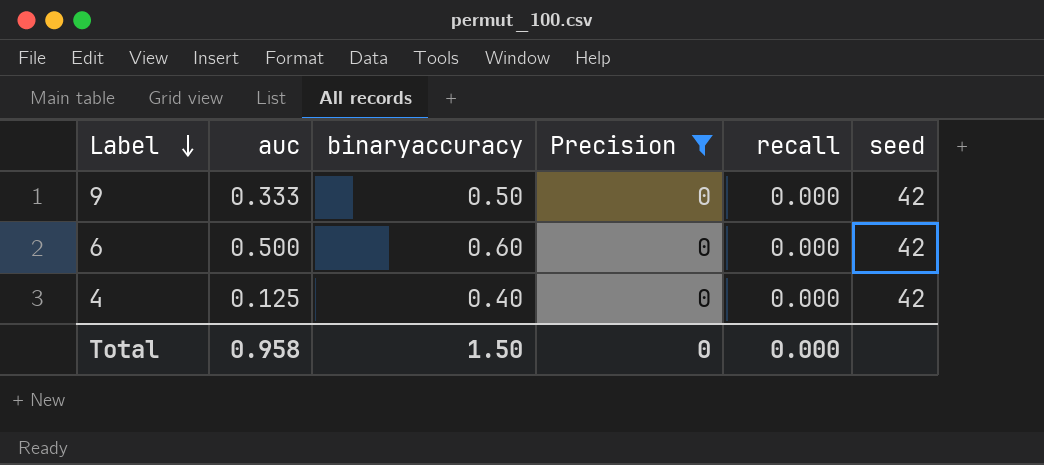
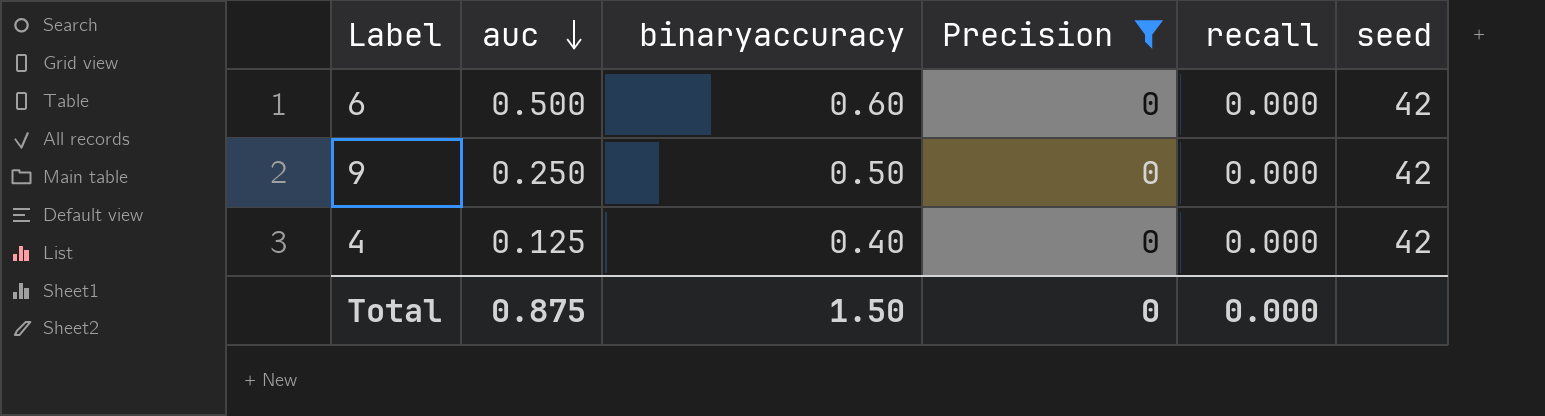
row order: Label descending -> auc descending
9 | auc: 0.333 -> 0.250
Total | auc: 0.958 -> 0.875

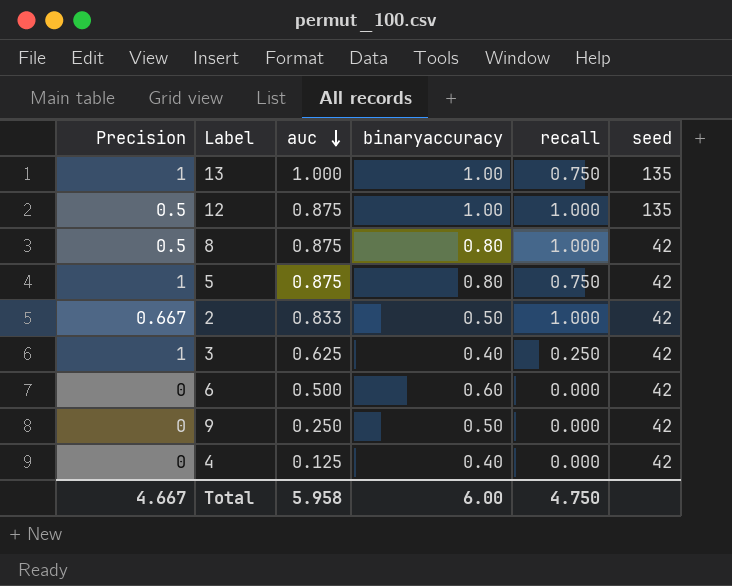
filter: Precision = 0 -> none
column Precision | position: 4 -> 1
Total | Precision: 0 -> 4.667
Total | auc: 0.875 -> 5.958
Total | binaryaccuracy: 1.50 -> 6.00
Total | recall: 0.000 -> 4.750

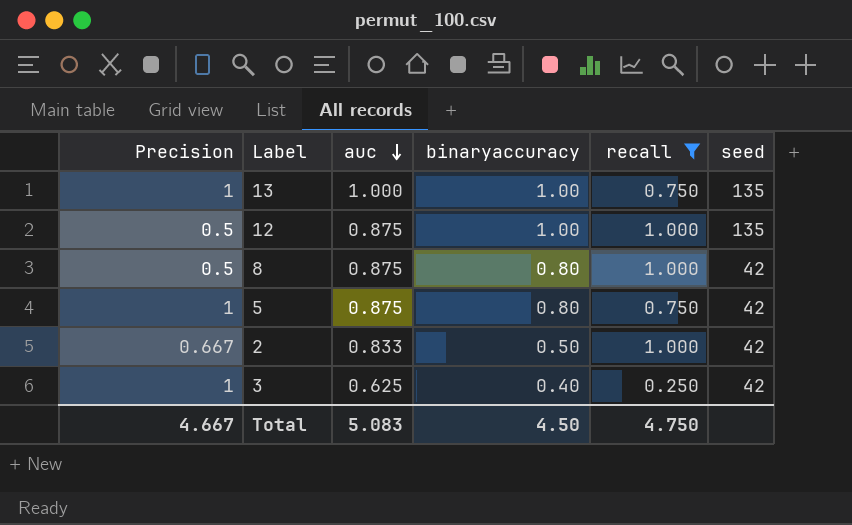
filter: none -> recall != 0.000
Total | auc: 5.958 -> 5.083
Total | binaryaccuracy: 6.00 -> 4.50

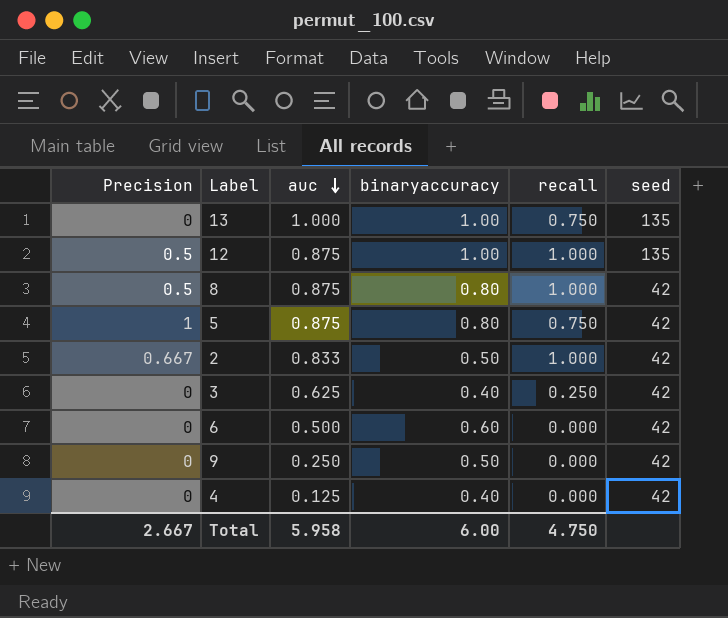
filter: recall != 0.000 -> none
13 | Precision: 1 -> 0
3 | Precision: 1 -> 0
Total | Precision: 4.667 -> 2.667
Total | auc: 5.083 -> 5.958
Total | binaryaccuracy: 4.50 -> 6.00

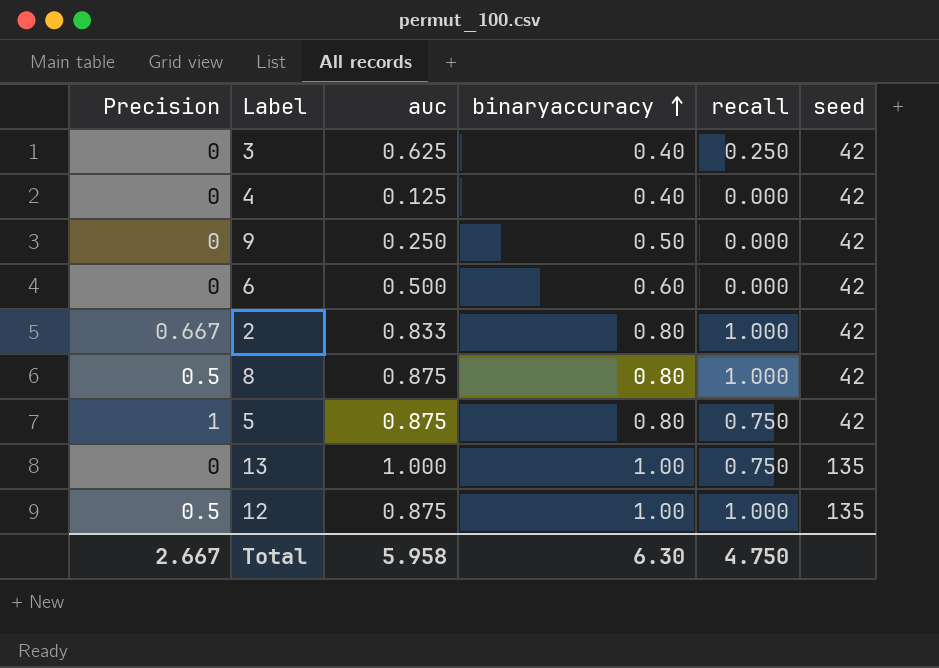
row order: auc descending -> binaryaccuracy ascending
2 | binaryaccuracy: 0.50 -> 0.80
Total | binaryaccuracy: 6.00 -> 6.30

